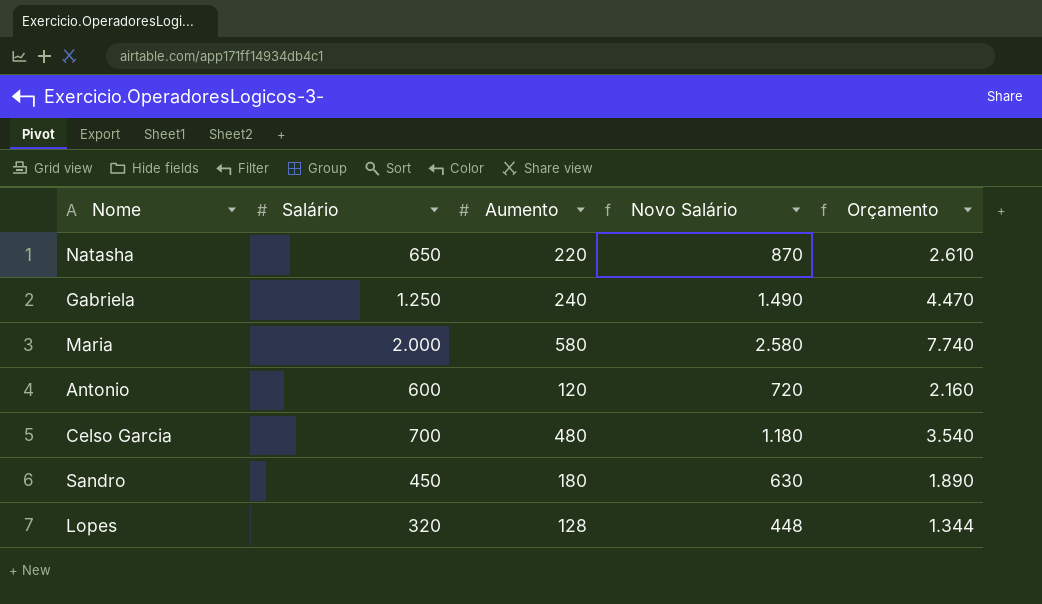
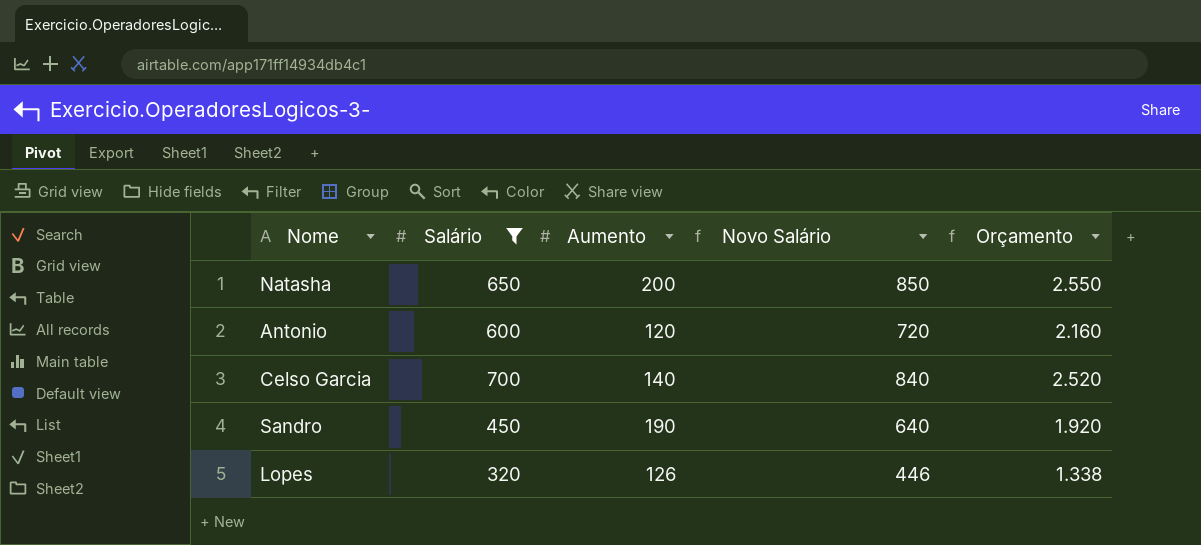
filter: none -> Salário <= 700
Natasha | Aumento: 220 -> 200
Natasha | Novo Salário: 870 -> 850
Natasha | Orçamento: 2.610 -> 2.550
Celso Garcia | Aumento: 480 -> 140
Celso Garcia | Novo Salário: 1.180 -> 840
Celso Garcia | Orçamento: 3.540 -> 2.520
Sandro | Aumento: 180 -> 190
Sandro | Novo Salário: 630 -> 640
Sandro | Orçamento: 1.890 -> 1.920
Lopes | Aumento: 128 -> 126
Lopes | Novo Salário: 448 -> 446
Lopes | Orçamento: 1.344 -> 1.338

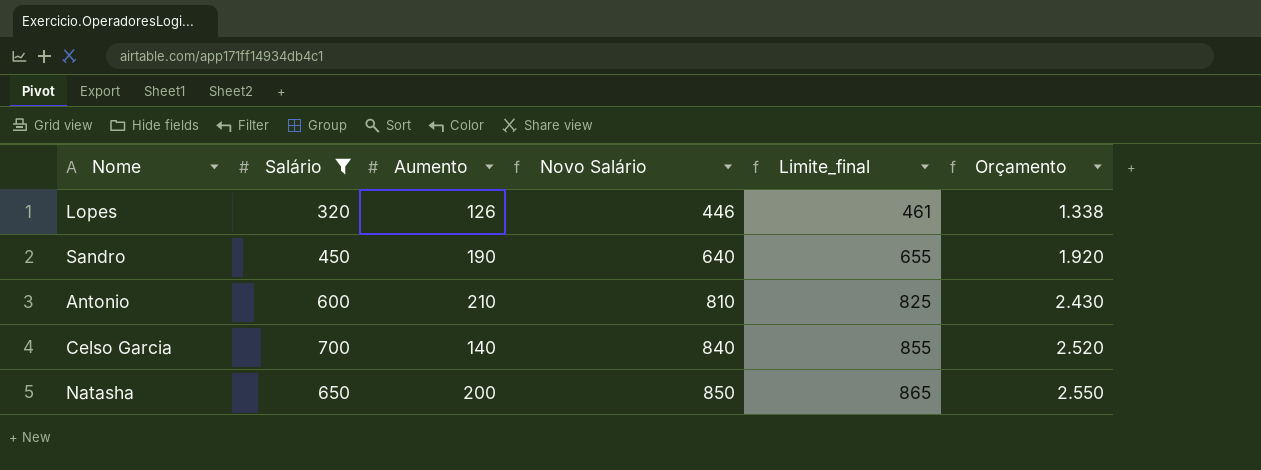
row order: none -> Novo Salário ascending
column Limite_final | formula: none -> [Novo Salário] + 15
Antonio | Aumento: 120 -> 210
Antonio | Novo Salário: 720 -> 810
Antonio | Orçamento: 2.160 -> 2.430

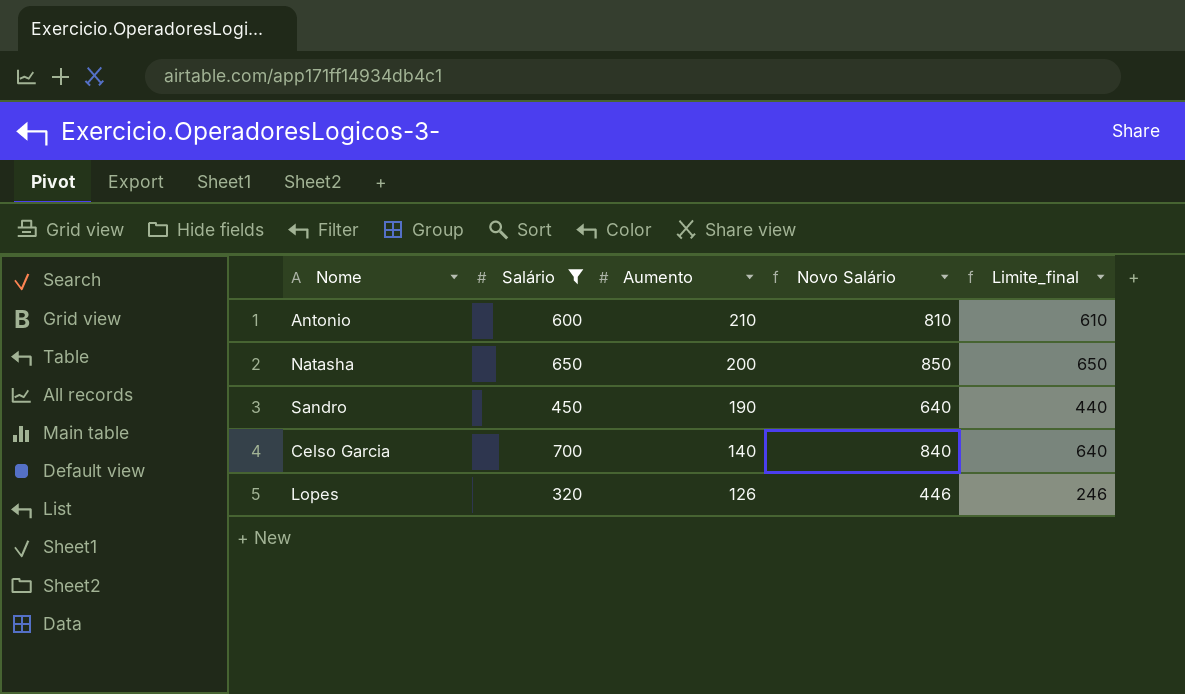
row order: Novo Salário ascending -> Aumento descending
column Orçamento | formula: [Novo Salário] * 3 -> none
column Limite_final | formula: [Novo Salário] + 15 -> [Novo Salário] - 200

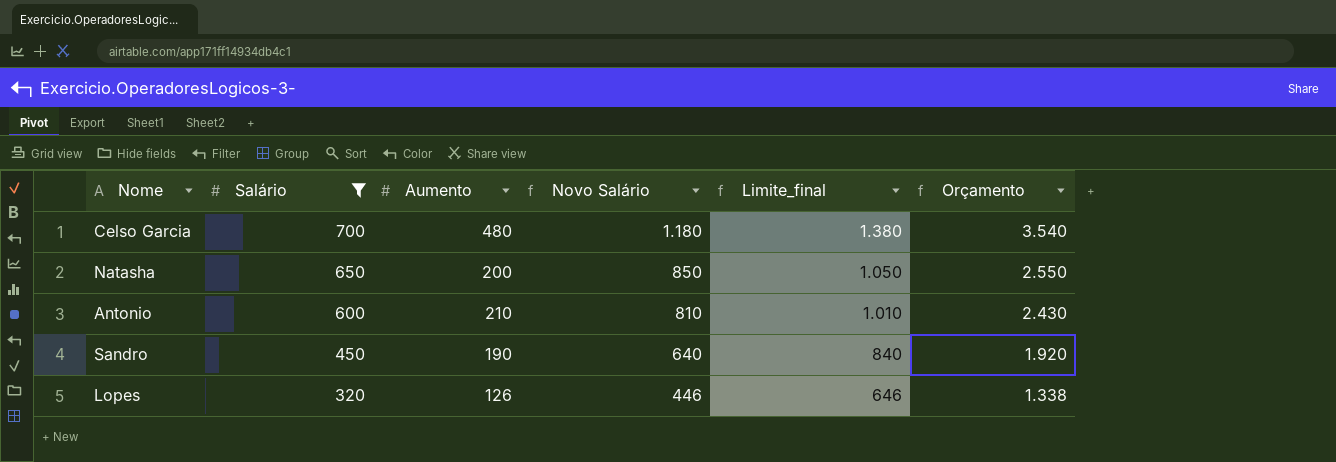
row order: Aumento descending -> Salário descending
column Limite_final | formula: [Novo Salário] - 200 -> [Novo Salário] + 200
column Orçamento | formula: none -> [Novo Salário] * 3
Celso Garcia | Aumento: 140 -> 480
Celso Garcia | Novo Salário: 840 -> 1.180

